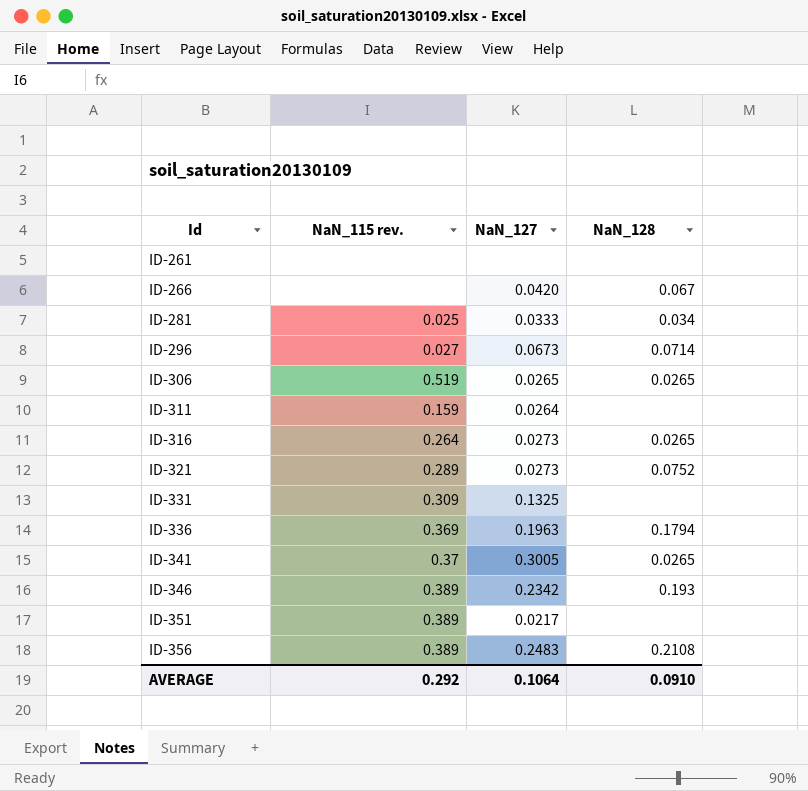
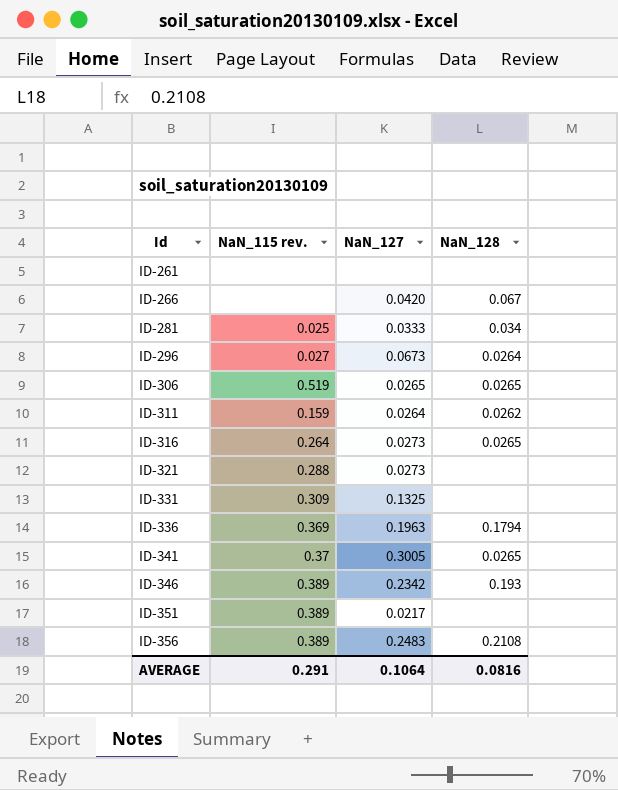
ID-296 | NaN_128: 0.0714 -> 0.0264
ID-311 | NaN_128: none -> 0.0262
ID-321 | NaN_115 rev.: 0.289 -> 0.288
ID-321 | NaN_128: 0.0752 -> none
AVERAGE | NaN_115 rev.: 0.292 -> 0.291
AVERAGE | NaN_128: 0.0910 -> 0.0816

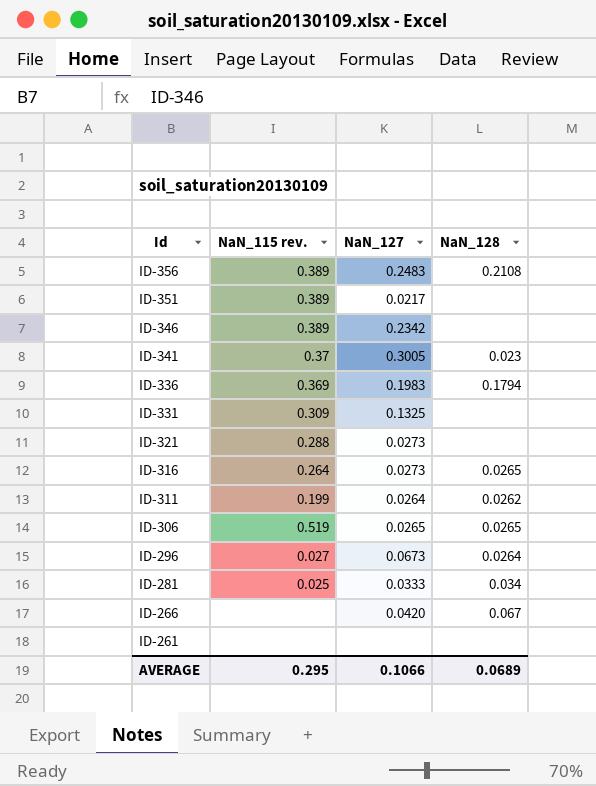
row order: Id ascending -> Id descending
ID-346 | NaN_128: 0.193 -> none
ID-341 | NaN_128: 0.0265 -> 0.023
ID-336 | NaN_127: 0.1963 -> 0.1983
ID-311 | NaN_115 rev.: 0.159 -> 0.199
AVERAGE | NaN_115 rev.: 0.291 -> 0.295
AVERAGE | NaN_127: 0.1064 -> 0.1066
AVERAGE | NaN_128: 0.0816 -> 0.0689

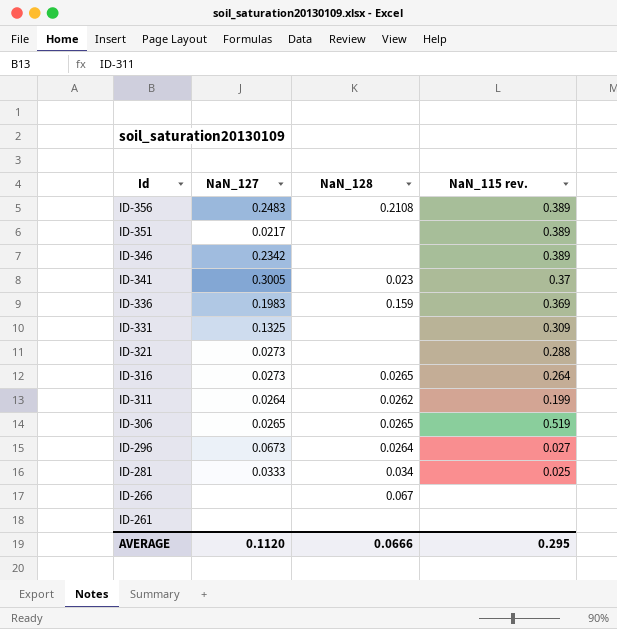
column NaN_115 rev. | position: 2 -> 4
ID-336 | NaN_128: 0.1794 -> 0.159
ID-266 | NaN_127: 0.0420 -> none
AVERAGE | NaN_127: 0.1066 -> 0.1120
AVERAGE | NaN_128: 0.0689 -> 0.0666

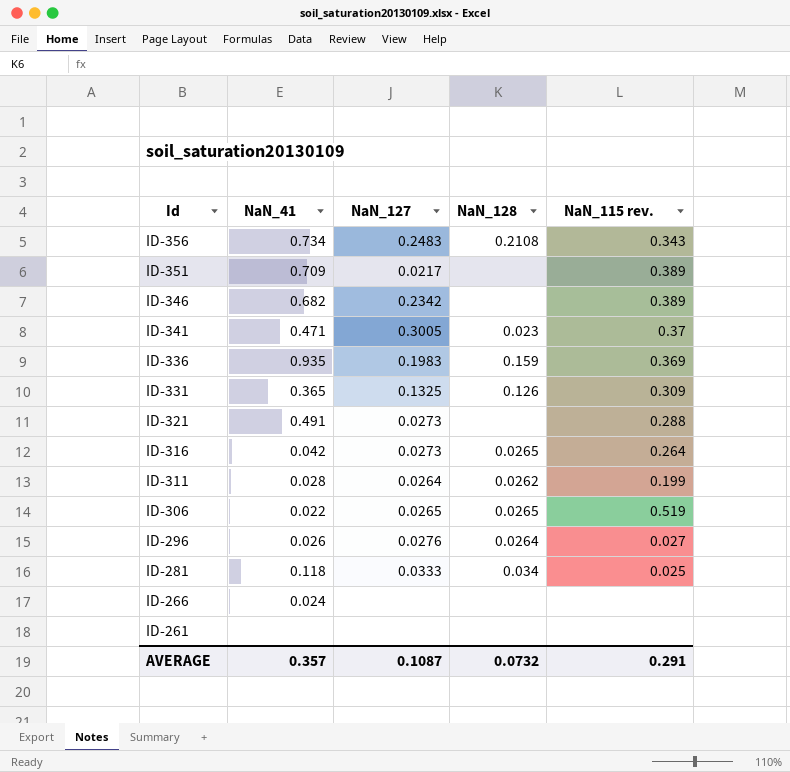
column NaN_41 | position: none -> 2
ID-356 | NaN_115 rev.: 0.389 -> 0.343
ID-331 | NaN_128: none -> 0.126
ID-296 | NaN_127: 0.0673 -> 0.0276
ID-266 | NaN_128: 0.067 -> none
AVERAGE | NaN_127: 0.1120 -> 0.1087
AVERAGE | NaN_128: 0.0666 -> 0.0732
AVERAGE | NaN_115 rev.: 0.295 -> 0.291

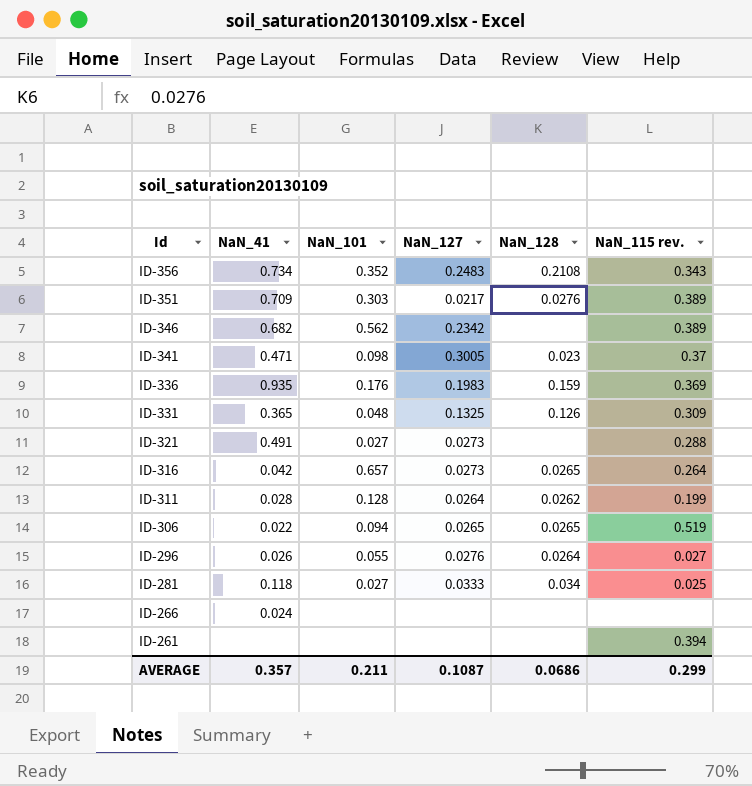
column NaN_101 | position: none -> 3
ID-351 | NaN_128: none -> 0.0276
ID-261 | NaN_115 rev.: none -> 0.394
AVERAGE | NaN_128: 0.0732 -> 0.0686
AVERAGE | NaN_115 rev.: 0.291 -> 0.299

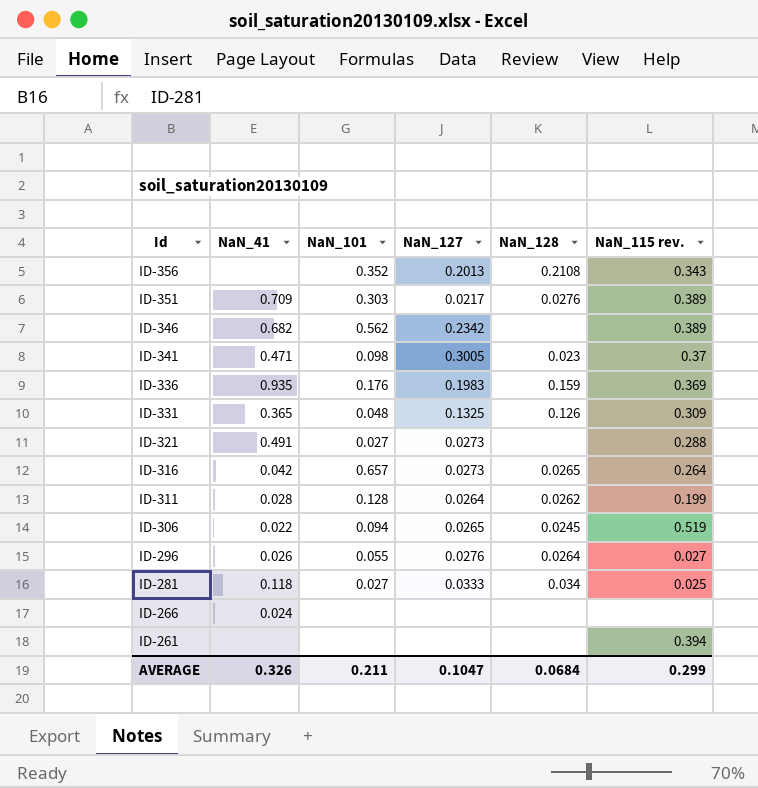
ID-356 | NaN_41: 0.734 -> none
ID-356 | NaN_127: 0.2483 -> 0.2013
ID-306 | NaN_128: 0.0265 -> 0.0245
AVERAGE | NaN_41: 0.357 -> 0.326
AVERAGE | NaN_127: 0.1087 -> 0.1047
AVERAGE | NaN_128: 0.0686 -> 0.0684

